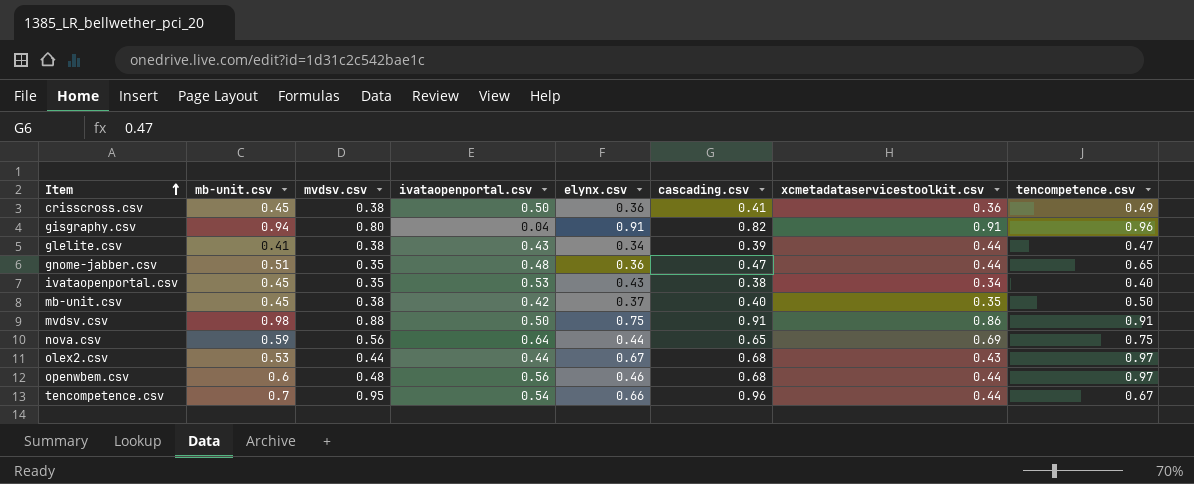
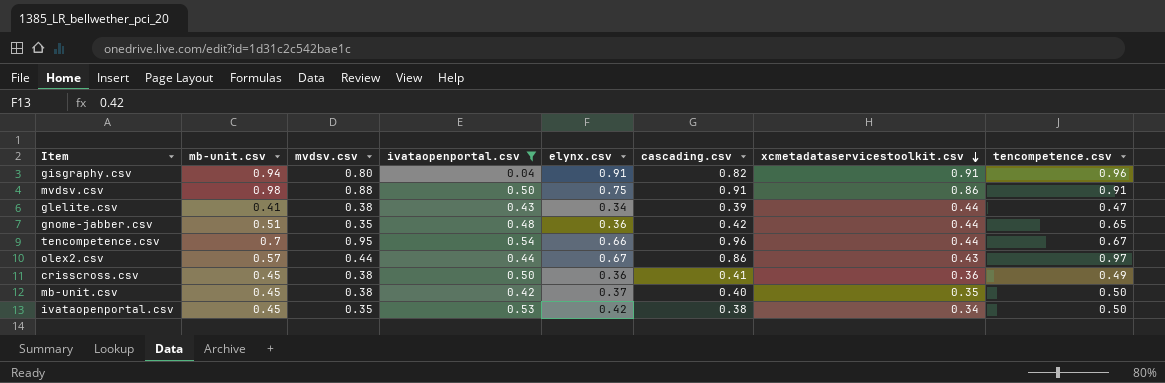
filter: none -> ivataopenportal.csv <= 0.54
row order: Item ascending -> xcmetadataservicestoolkit.csv descending
gnome-jabber.csv | cascading.csv: 0.47 -> 0.42
olex2.csv | mb-unit.csv: 0.53 -> 0.57
olex2.csv | cascading.csv: 0.68 -> 0.86
ivataopenportal.csv | elynx.csv: 0.43 -> 0.42
ivataopenportal.csv | tencompetence.csv: 0.40 -> 0.50

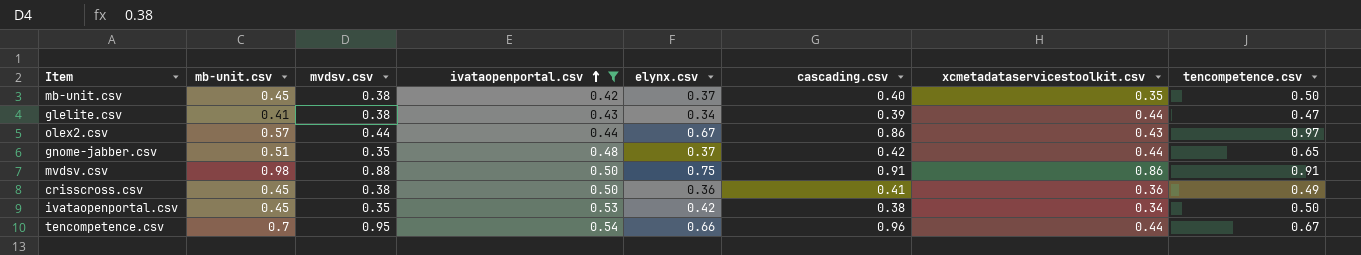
row order: xcmetadataservicestoolkit.csv descending -> ivataopenportal.csv ascending
row gisgraphy.csv: 0.94 | 0.80 | 0.04 | 0.91 | 0.82 | 0.91 | 0.96 -> none
gnome-jabber.csv | elynx.csv: 0.36 -> 0.37

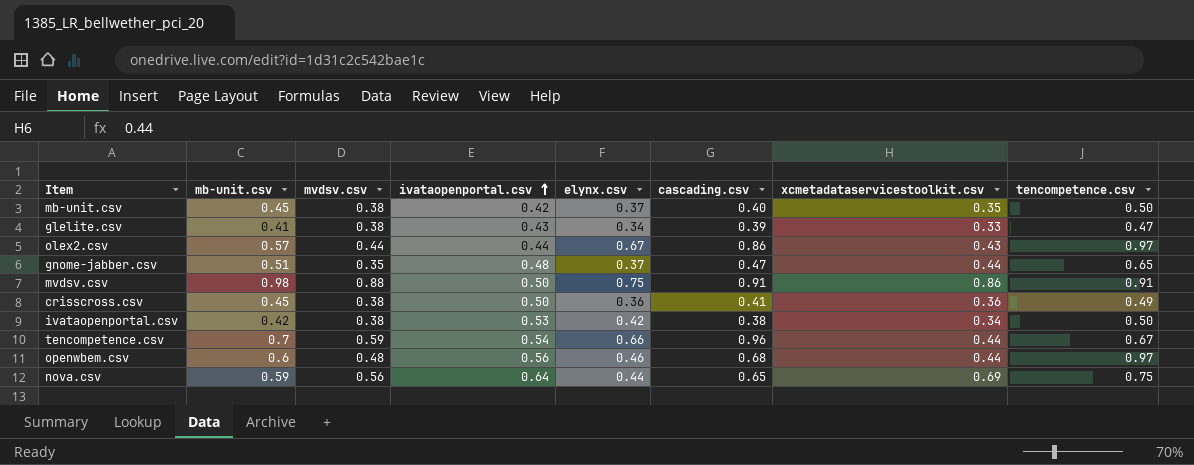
filter: ivataopenportal.csv <= 0.54 -> none
glelite.csv | xcmetadataservicestoolkit.csv: 0.44 -> 0.33
gnome-jabber.csv | cascading.csv: 0.42 -> 0.47
ivataopenportal.csv | mb-unit.csv: 0.45 -> 0.42
ivataopenportal.csv | mvdsv.csv: 0.35 -> 0.38
tencompetence.csv | mvdsv.csv: 0.95 -> 0.59

